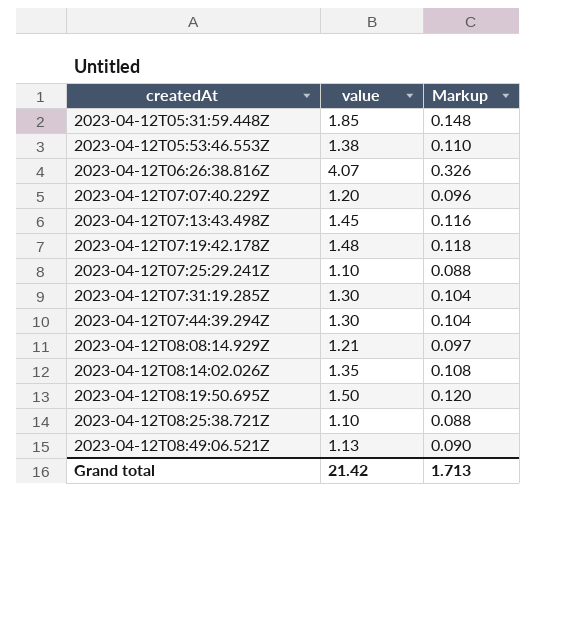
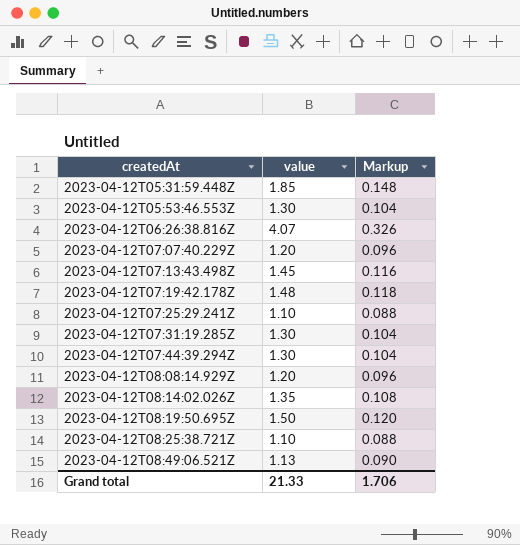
2023-04-12T05:53:46.553Z | value: 1.38 -> 1.30
2023-04-12T05:53:46.553Z | Markup: 0.110 -> 0.104
2023-04-12T08:08:14.929Z | value: 1.21 -> 1.20
2023-04-12T08:08:14.929Z | Markup: 0.097 -> 0.096
Grand total | value: 21.42 -> 21.33
Grand total | Markup: 1.713 -> 1.706

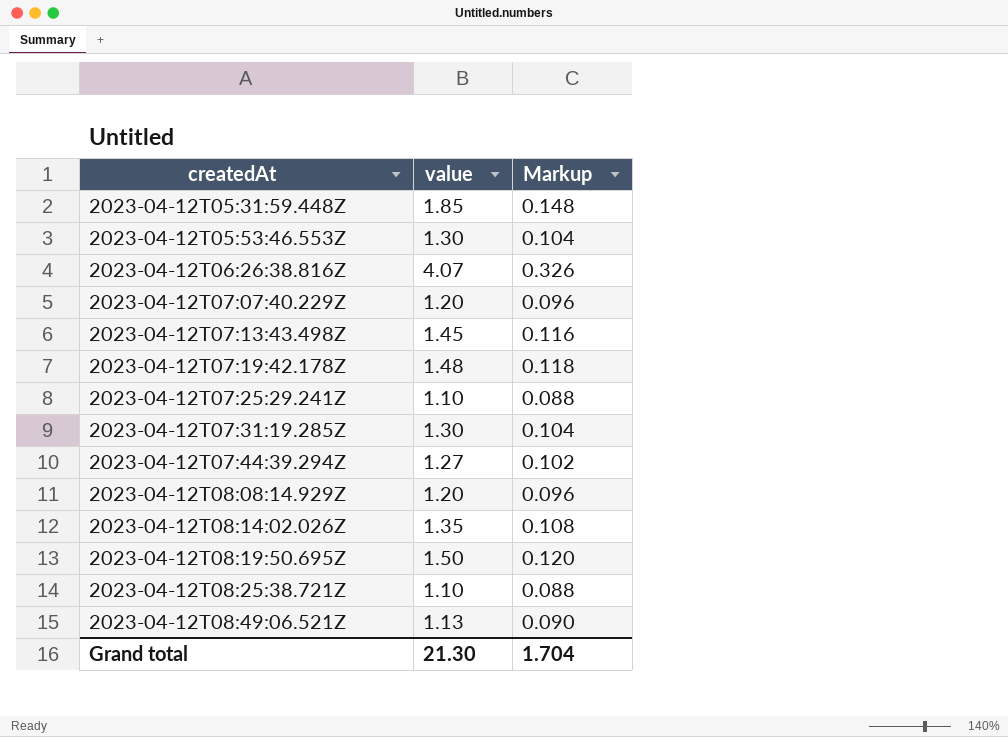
2023-04-12T07:44:39.294Z | value: 1.30 -> 1.27
2023-04-12T07:44:39.294Z | Markup: 0.104 -> 0.102
Grand total | value: 21.33 -> 21.30
Grand total | Markup: 1.706 -> 1.704

